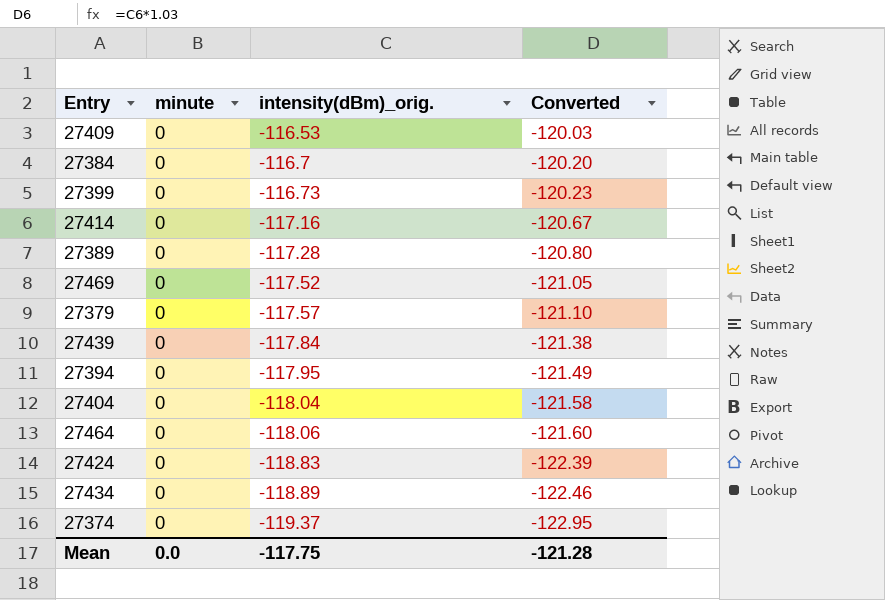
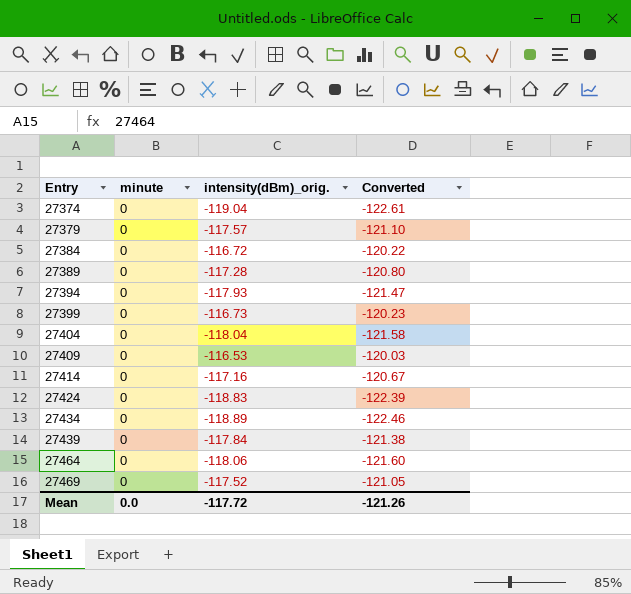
row order: intensity(dBm)_orig. descending -> Entry ascending
27374 | intensity(dBm)_orig.: -119.37 -> -119.04
27374 | Converted: -122.95 -> -122.61
27384 | intensity(dBm)_orig.: -116.7 -> -116.72
27384 | Converted: -120.20 -> -120.22
27394 | intensity(dBm)_orig.: -117.95 -> -117.93
27394 | Converted: -121.49 -> -121.47
Mean | intensity(dBm)_orig.: -117.75 -> -117.72
Mean | Converted: -121.28 -> -121.26

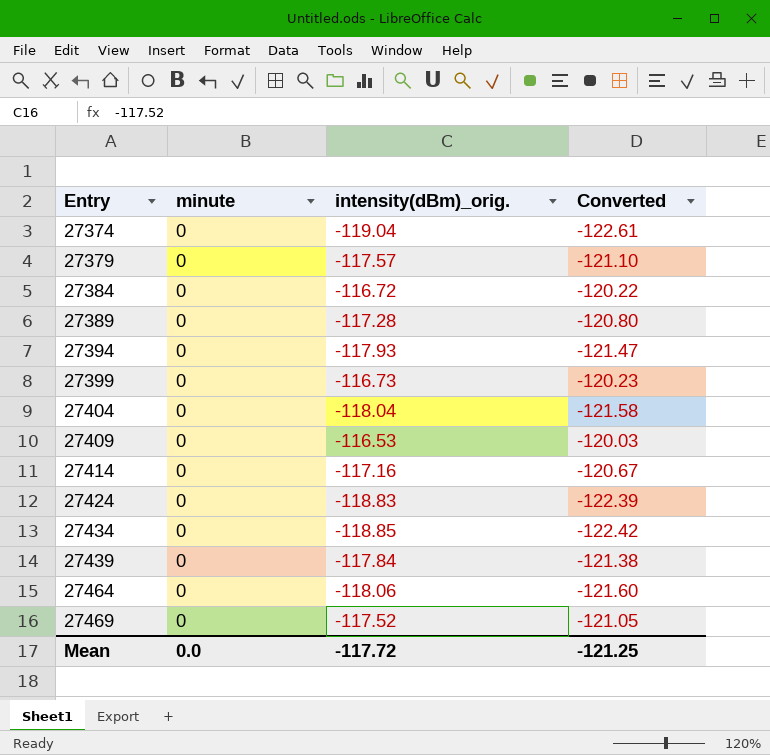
27434 | intensity(dBm)_orig.: -118.89 -> -118.85
27434 | Converted: -122.46 -> -122.42
Mean | Converted: -121.26 -> -121.25

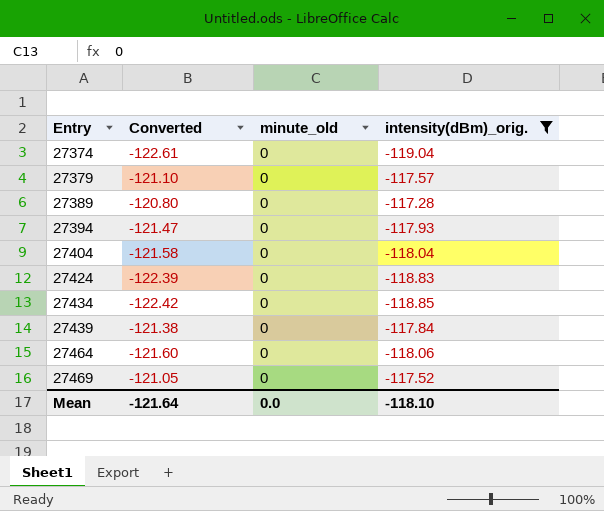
filter: none -> intensity(dBm)_orig. <= -117.28
column Converted | position: 4 -> 2
column name: minute -> minute_old
Mean | Converted: -121.25 -> -121.64
Mean | intensity(dBm)_orig.: -117.72 -> -118.10

